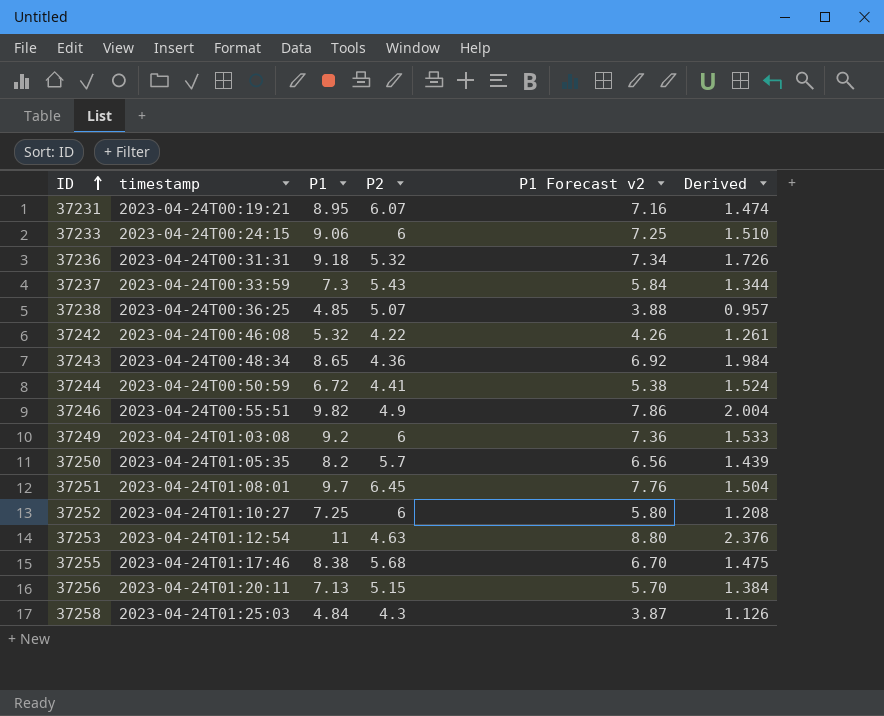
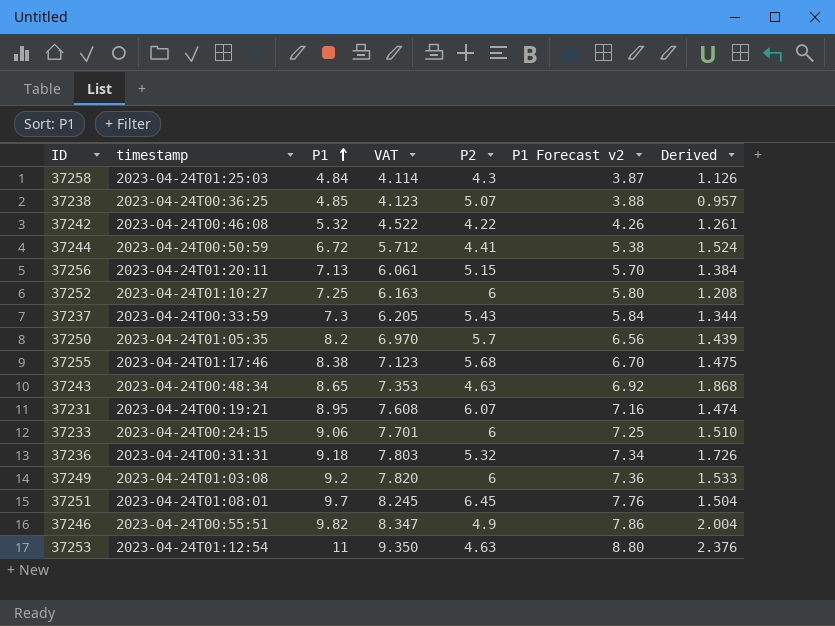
row order: ID ascending -> P1 ascending
column VAT | formula: none -> [P1] * 0.85
37243 | P2: 4.36 -> 4.63
37243 | Derived: 1.984 -> 1.868

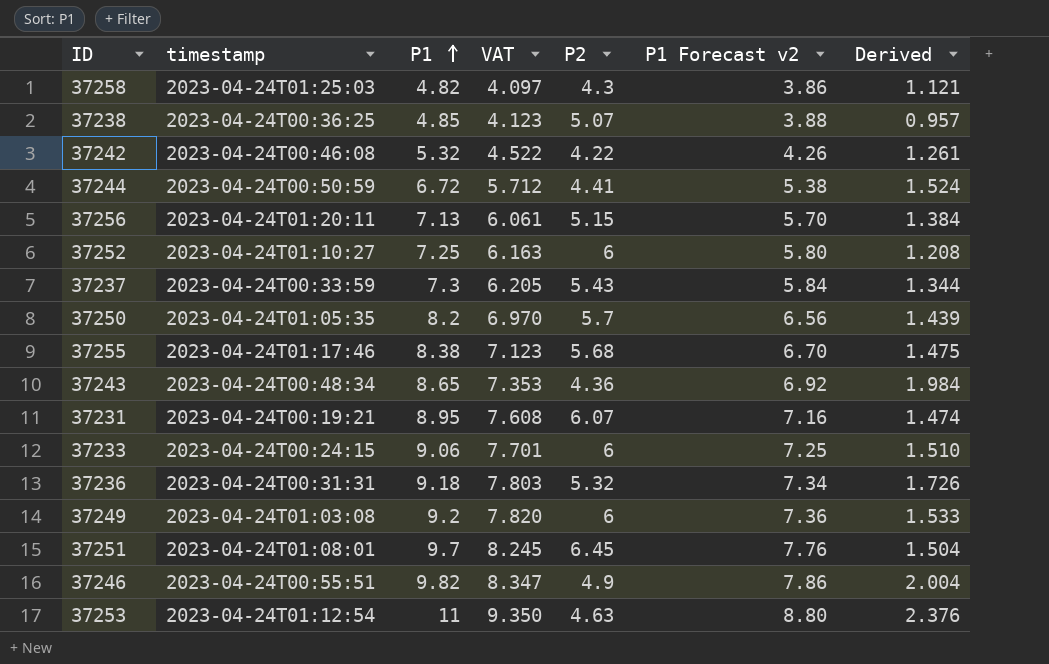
37258 | P1: 4.84 -> 4.82
37258 | VAT: 4.114 -> 4.097
37258 | P1 Forecast v2: 3.87 -> 3.86
37258 | Derived: 1.126 -> 1.121
37243 | P2: 4.63 -> 4.36
37243 | Derived: 1.868 -> 1.984

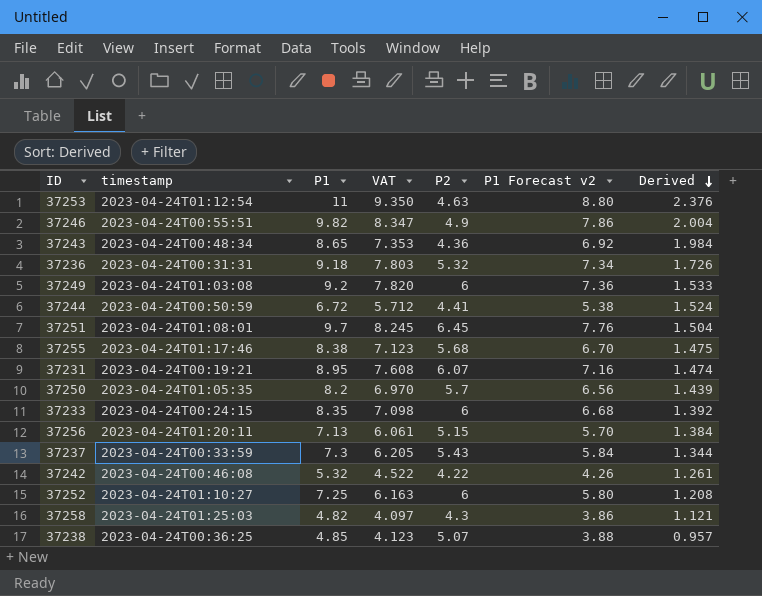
row order: P1 ascending -> Derived descending
37233 | P1: 9.06 -> 8.35
37233 | VAT: 7.701 -> 7.098
37233 | P1 Forecast v2: 7.25 -> 6.68
37233 | Derived: 1.510 -> 1.392

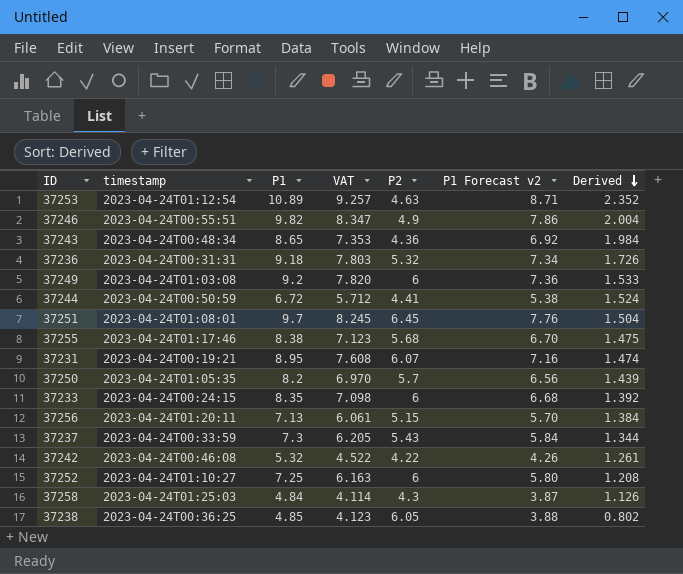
37253 | P1: 11 -> 10.89
37253 | VAT: 9.350 -> 9.257
37253 | P1 Forecast v2: 8.80 -> 8.71
37253 | Derived: 2.376 -> 2.352
37258 | P1: 4.82 -> 4.84
37258 | VAT: 4.097 -> 4.114
37258 | P1 Forecast v2: 3.86 -> 3.87
37258 | Derived: 1.121 -> 1.126
37238 | P2: 5.07 -> 6.05
37238 | Derived: 0.957 -> 0.802

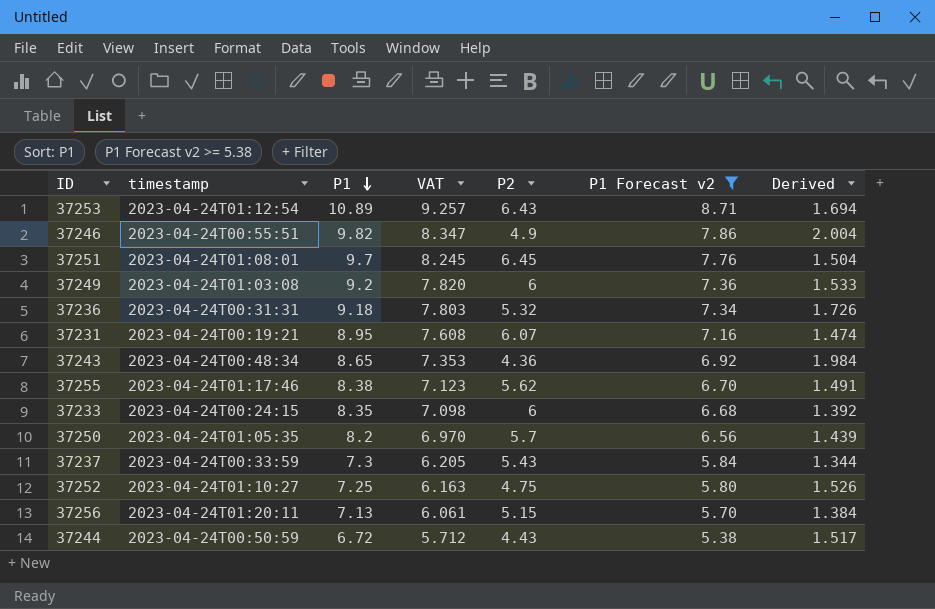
filter: none -> P1 Forecast v2 >= 5.38
row order: Derived descending -> P1 descending
37253 | P2: 4.63 -> 6.43
37253 | Derived: 2.352 -> 1.694
37255 | P2: 5.68 -> 5.62
37255 | Derived: 1.475 -> 1.491
37252 | P2: 6 -> 4.75
37252 | Derived: 1.208 -> 1.526
37244 | P2: 4.41 -> 4.43
37244 | Derived: 1.524 -> 1.517

